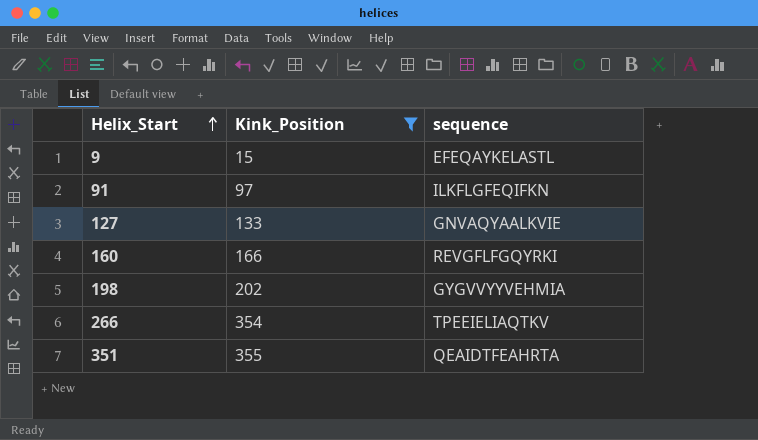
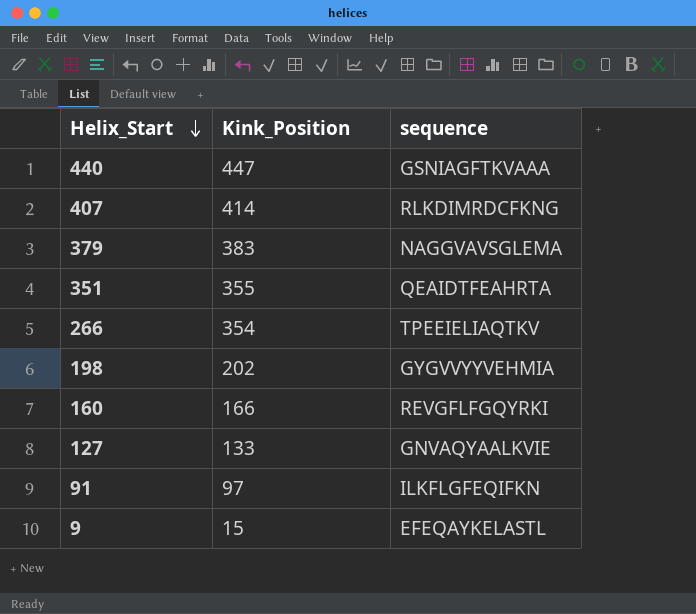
filter: Kink_Position <= 355 -> none
row order: Helix_Start ascending -> Helix_Start descending

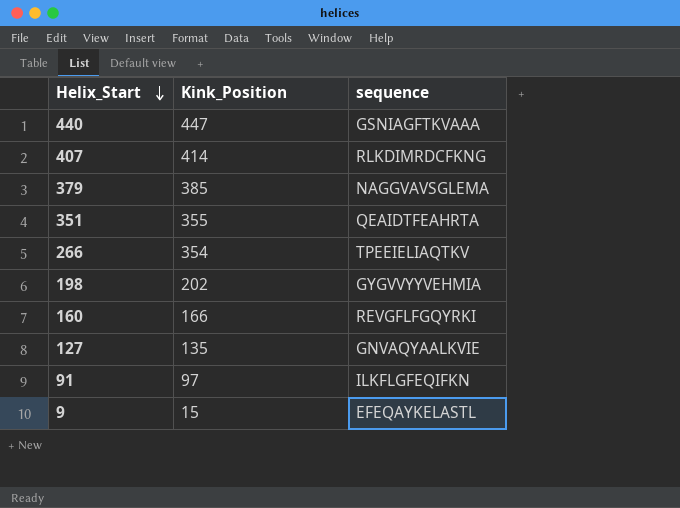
379 | Kink_Position: 383 -> 385
127 | Kink_Position: 133 -> 135

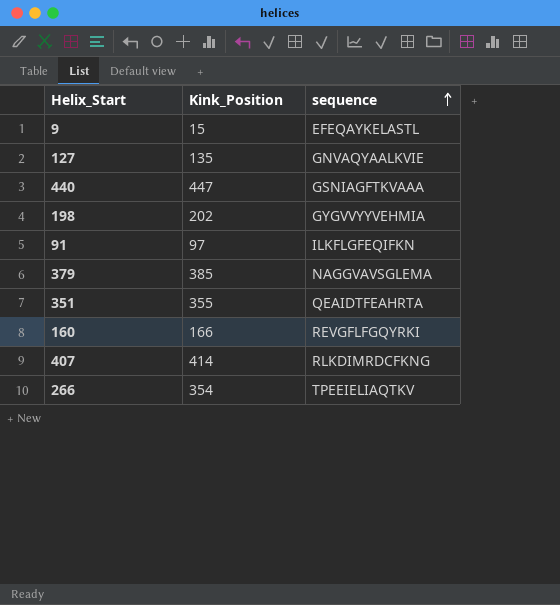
row order: Helix_Start descending -> sequence ascending

